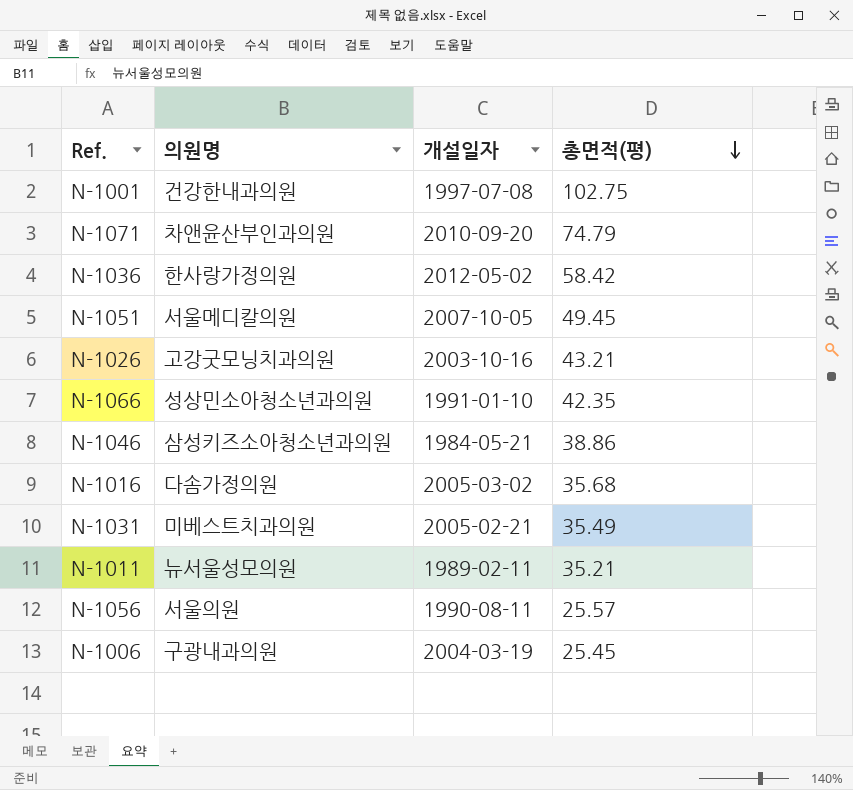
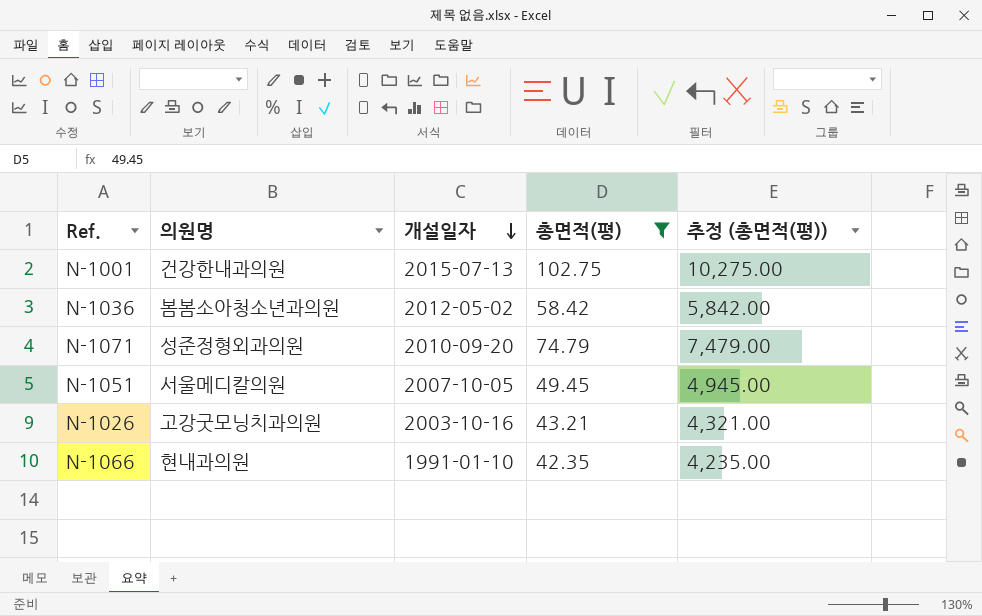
filter: none -> 총면적(평) >= 42.35
row order: 총면적(평) descending -> 개설일자 descending
column 추정 (총면적(평)) | formula: none -> [총면적(평)] * 100
N-1001 | 개설일자: 1997-07-08 -> 2015-07-13
N-1036 | 의원명: 한사랑가정의원 -> 봄봄소아청소년과의원
N-1071 | 의원명: 차앤윤산부인과의원 -> 성준정형외과의원
N-1066 | 의원명: 성상민소아청소년과의원 -> 현내과의원

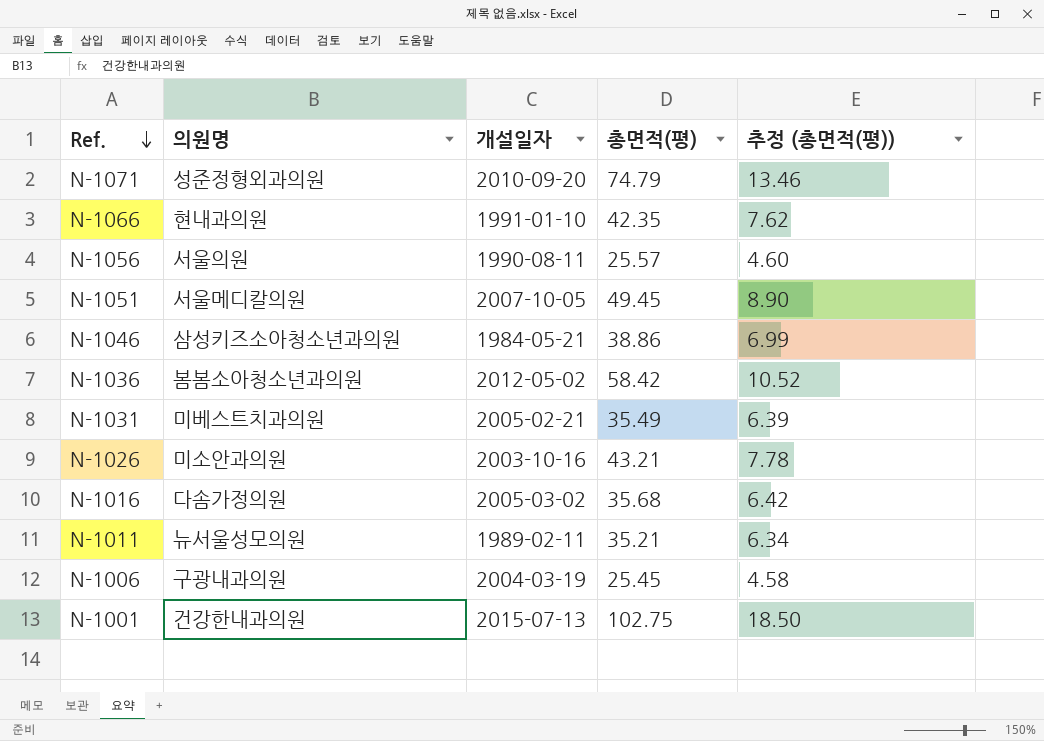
filter: 총면적(평) >= 42.35 -> none
row order: 개설일자 descending -> Ref. descending
column 추정 (총면적(평)) | formula: [총면적(평)] * 100 -> [총면적(평)] * 0.18
N-1026 | 의원명: 고강굿모닝치과의원 -> 미소안과의원

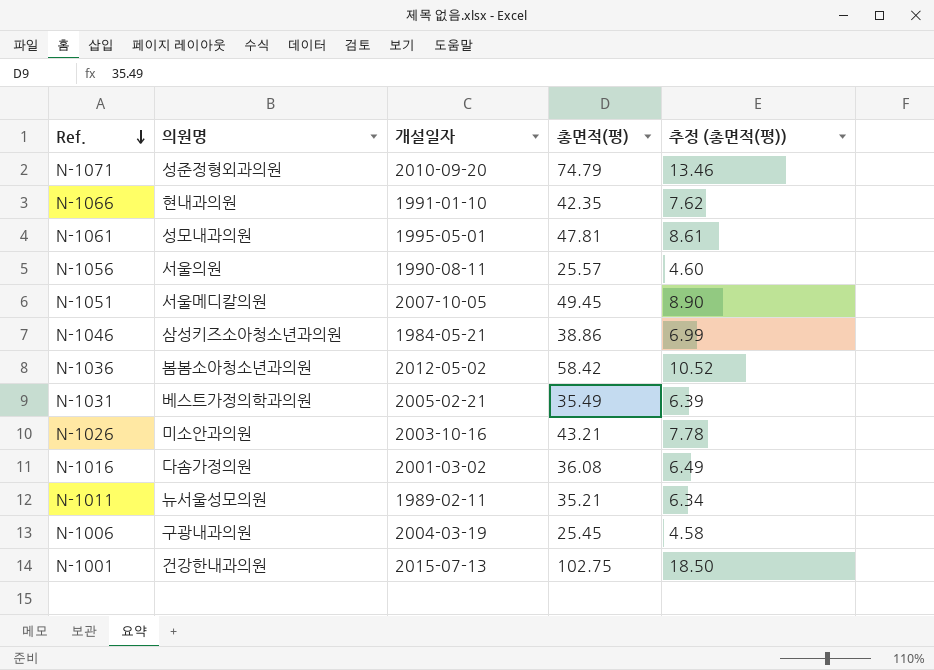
row N-1061: none -> 성모내과의원 | 1995-05-01 | 47.81 | 8.61
N-1031 | 의원명: 미베스트치과의원 -> 베스트가정의학과의원
N-1016 | 개설일자: 2005-03-02 -> 2001-03-02
N-1016 | 총면적(평): 35.68 -> 36.08
N-1016 | 추정 (총면적(평)): 6.42 -> 6.49

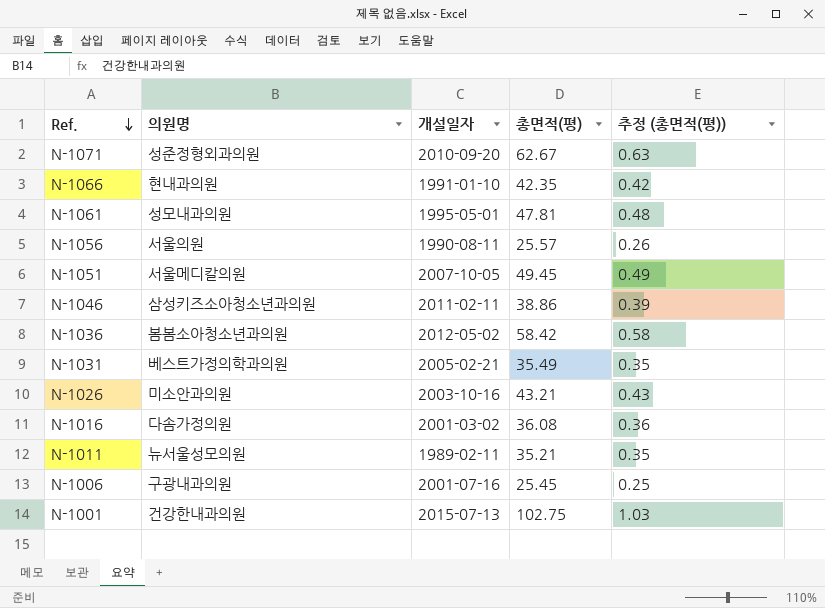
column 추정 (총면적(평)) | formula: [총면적(평)] * 0.18 -> [총면적(평)] * 0.01
N-1071 | 총면적(평): 74.79 -> 62.67
N-1046 | 개설일자: 1984-05-21 -> 2011-02-11
N-1006 | 개설일자: 2004-03-19 -> 2001-07-16

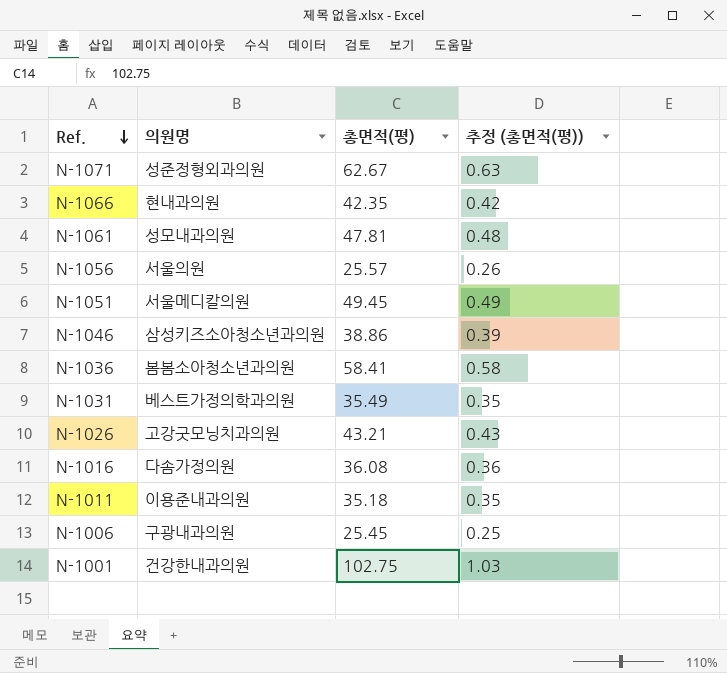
column 개설일자 | position: 3 -> none
N-1036 | 총면적(평): 58.42 -> 58.41
N-1026 | 의원명: 미소안과의원 -> 고강굿모닝치과의원
N-1011 | 의원명: 뉴서울성모의원 -> 이용준내과의원
N-1011 | 총면적(평): 35.21 -> 35.18

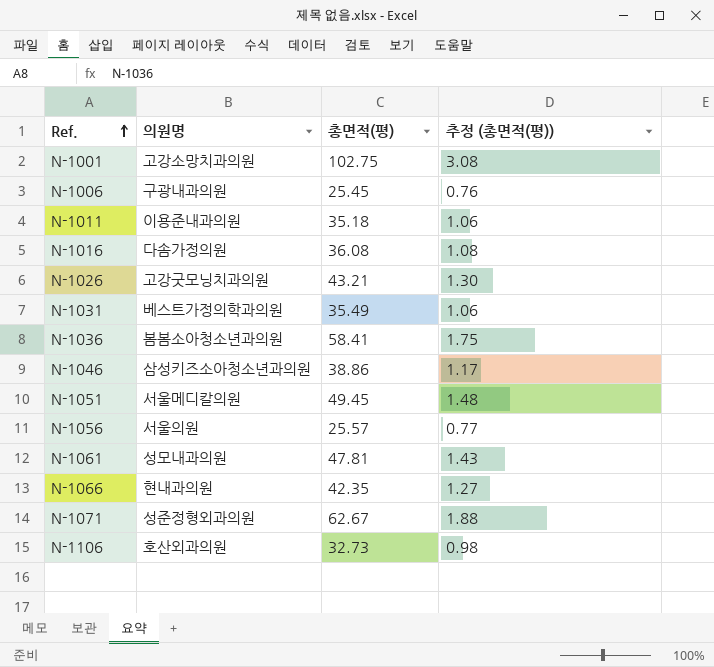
row order: Ref. descending -> Ref. ascending
column 추정 (총면적(평)) | formula: [총면적(평)] * 0.01 -> [총면적(평)] * 0.03
N-1001 | 의원명: 건강한내과의원 -> 고강소망치과의원
row N-1106: none -> 호산외과의원 | 32.73 | 0.98

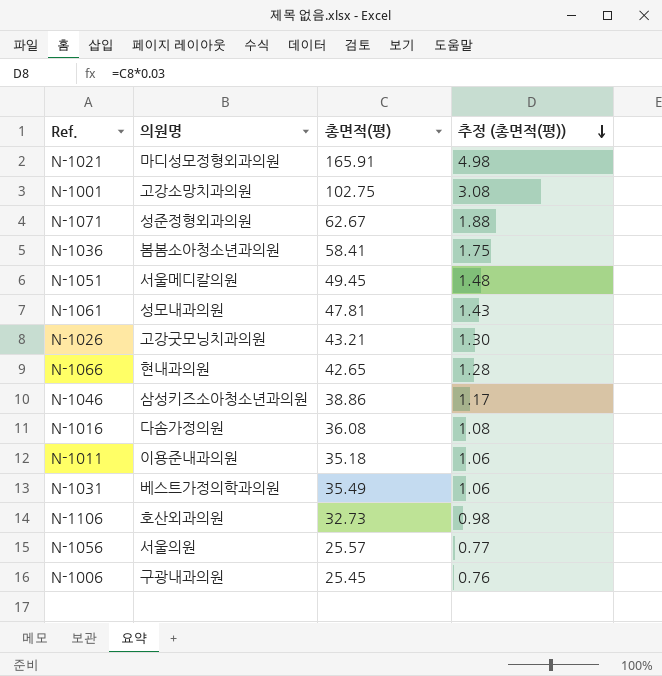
row order: Ref. ascending -> 추정 (총면적(평)) descending
row N-1021: none -> 마디성모정형외과의원 | 165.91 | 4.98
N-1066 | 총면적(평): 42.35 -> 42.65
N-1066 | 추정 (총면적(평)): 1.27 -> 1.28

